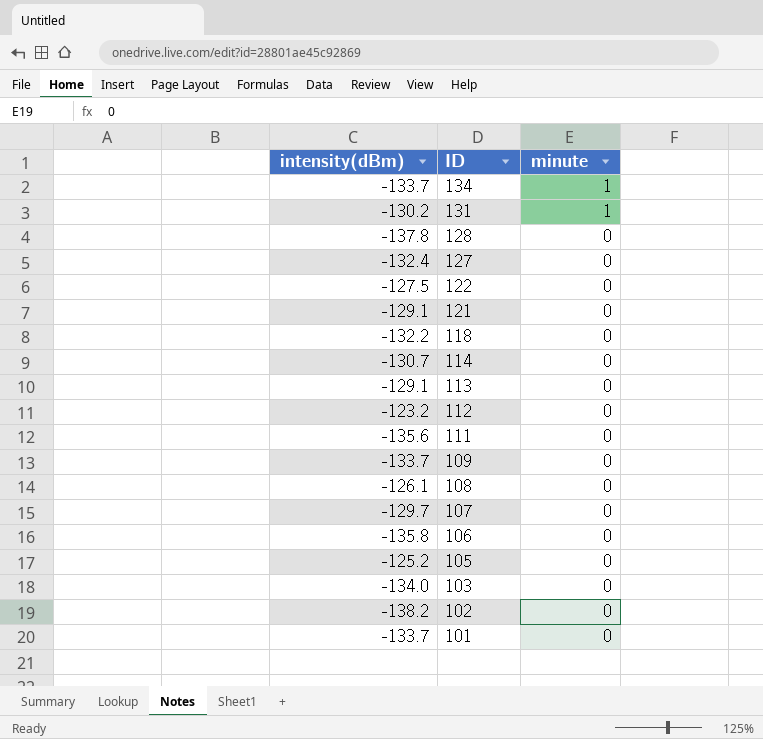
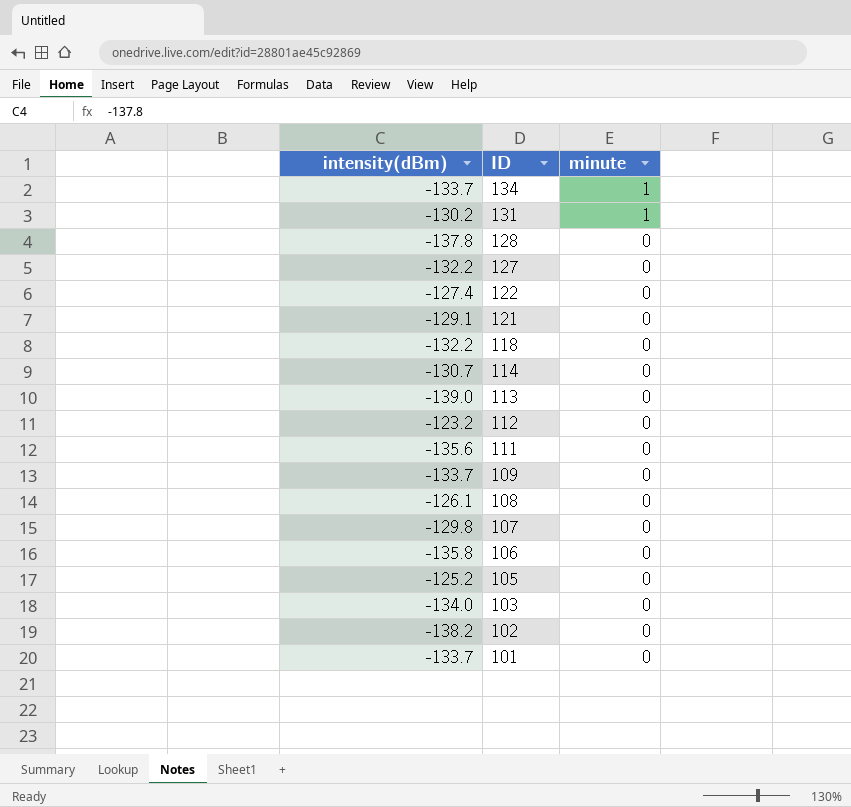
127 | intensity(dBm): -132.4 -> -132.2
122 | intensity(dBm): -127.5 -> -127.4
113 | intensity(dBm): -129.1 -> -139.0
107 | intensity(dBm): -129.7 -> -129.8

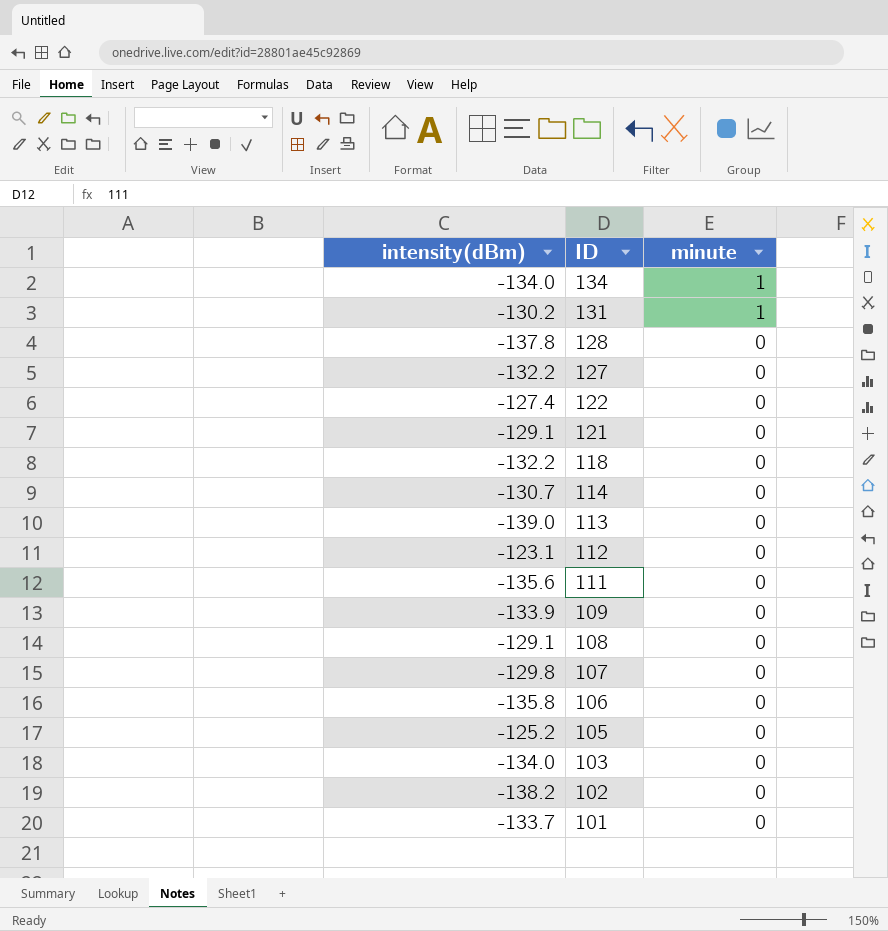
134 | intensity(dBm): -133.7 -> -134.0
112 | intensity(dBm): -123.2 -> -123.1
109 | intensity(dBm): -133.7 -> -133.9
108 | intensity(dBm): -126.1 -> -129.1

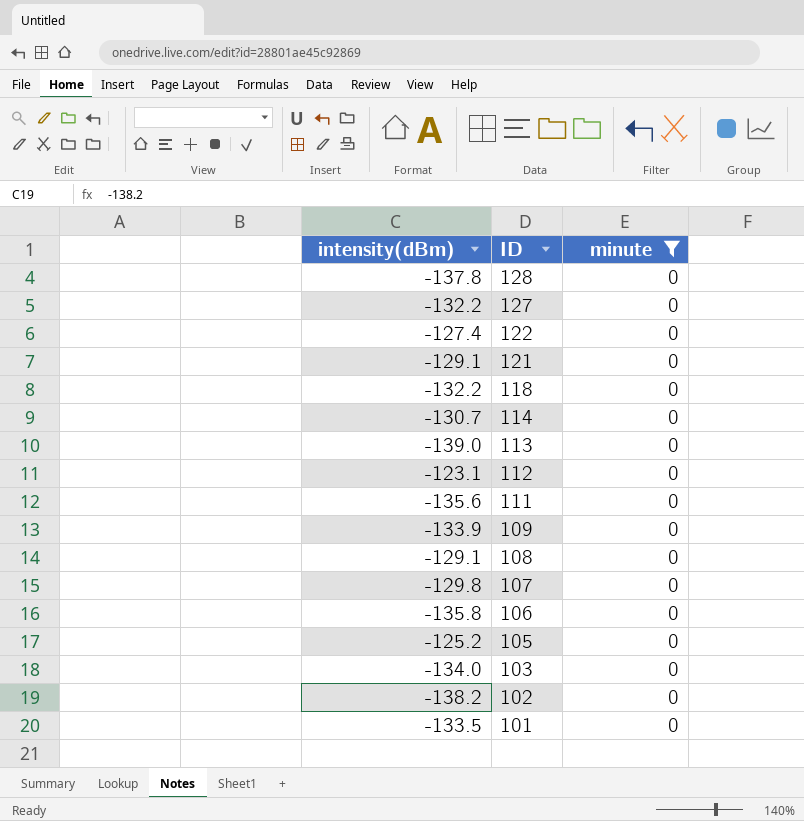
filter: none -> minute = 0
101 | intensity(dBm): -133.7 -> -133.5

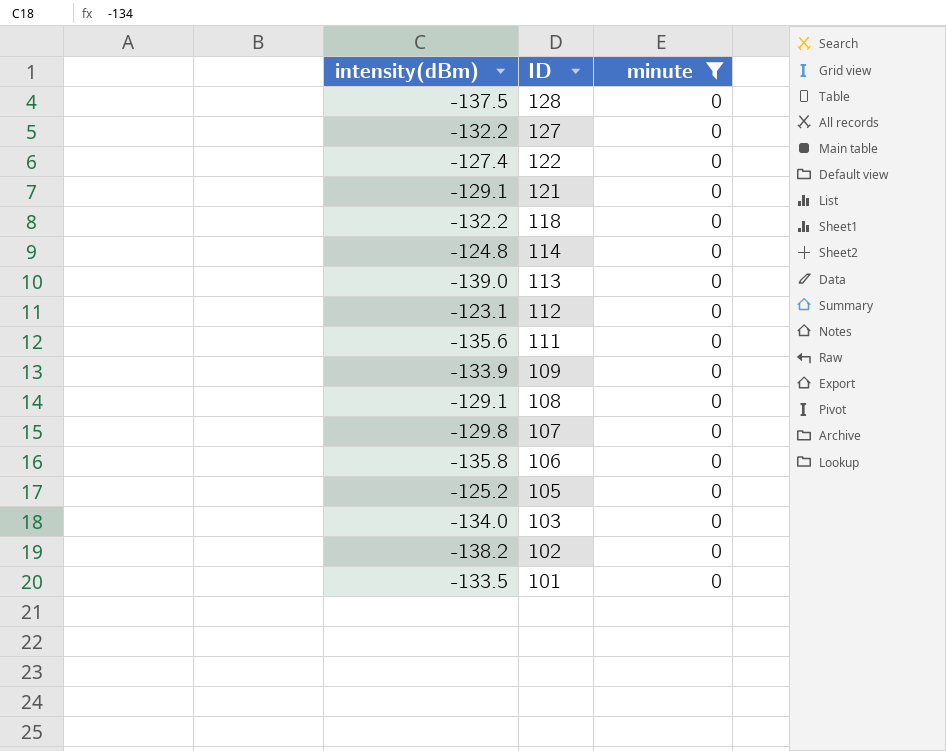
128 | intensity(dBm): -137.8 -> -137.5
114 | intensity(dBm): -130.7 -> -124.8

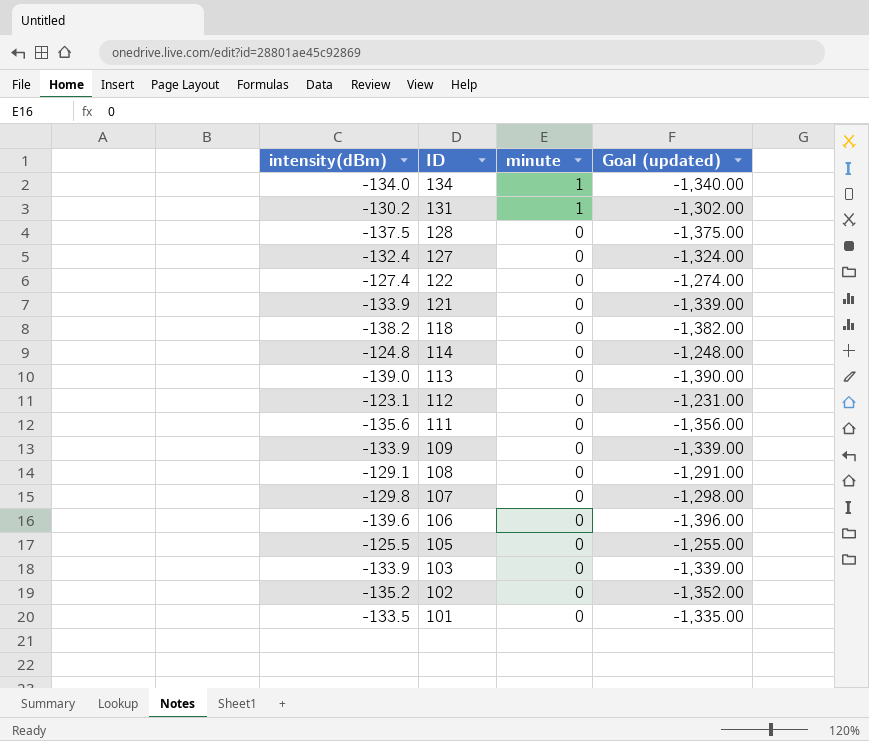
filter: minute = 0 -> none
column Goal (updated) | formula: none -> [intensity(dBm)] * 10
127 | intensity(dBm): -132.2 -> -132.4
121 | intensity(dBm): -129.1 -> -133.9
118 | intensity(dBm): -132.2 -> -138.2
106 | intensity(dBm): -135.8 -> -139.6
105 | intensity(dBm): -125.2 -> -125.5
103 | intensity(dBm): -134.0 -> -133.9
102 | intensity(dBm): -138.2 -> -135.2

